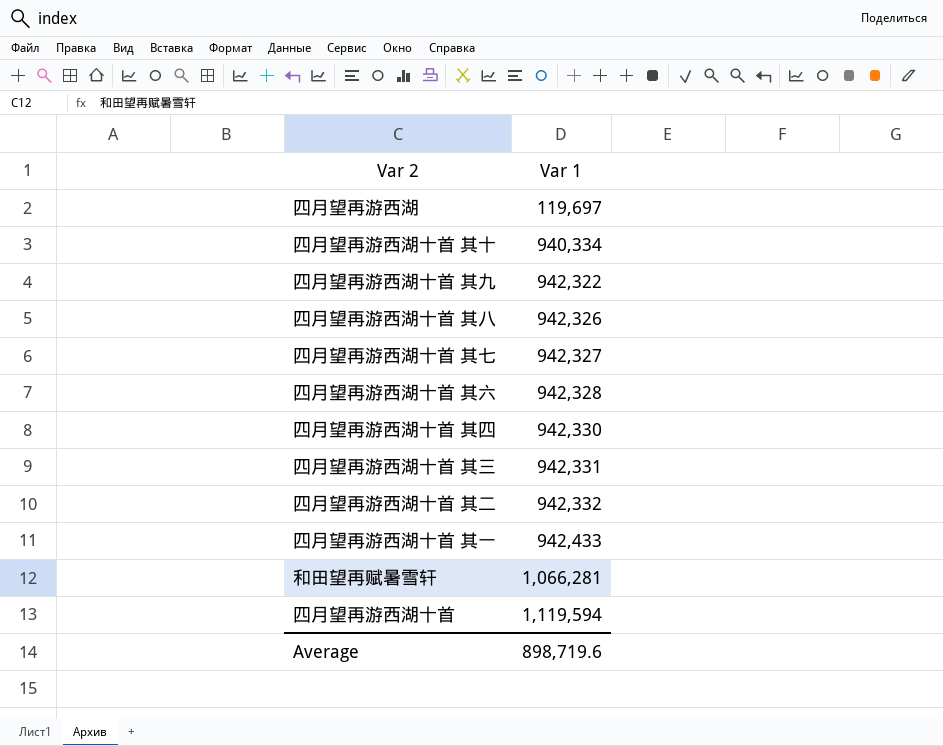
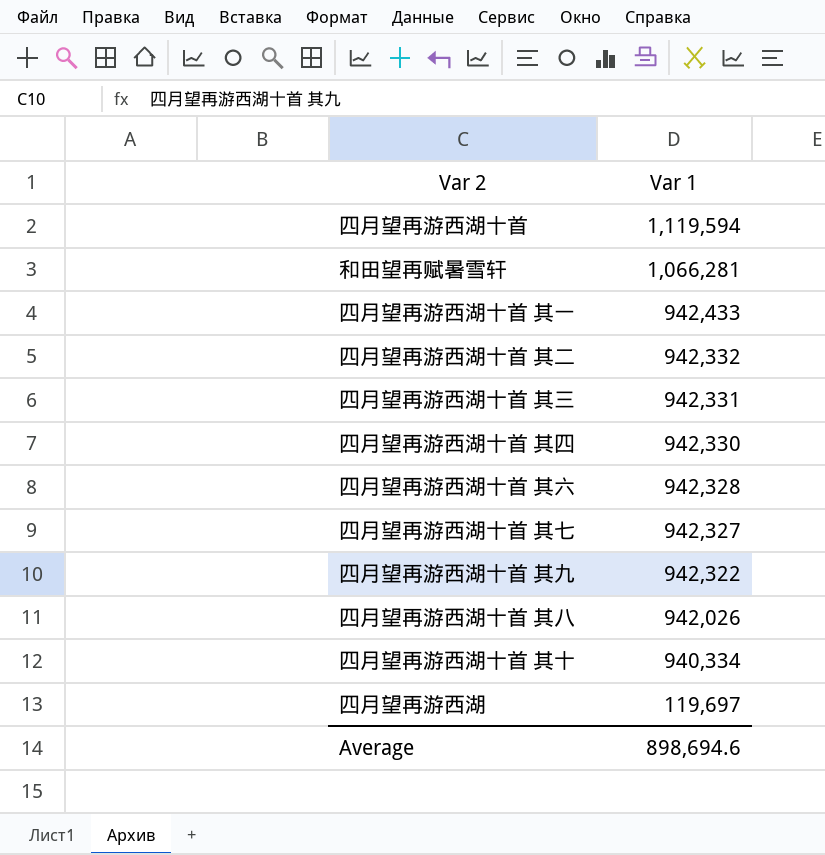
row order: Var 1 ascending -> Var 1 descending
四月望再游西湖十首 其八 | Var 1: 942,326 -> 942,026
Average | Var 1: 898,719.6 -> 898,694.6

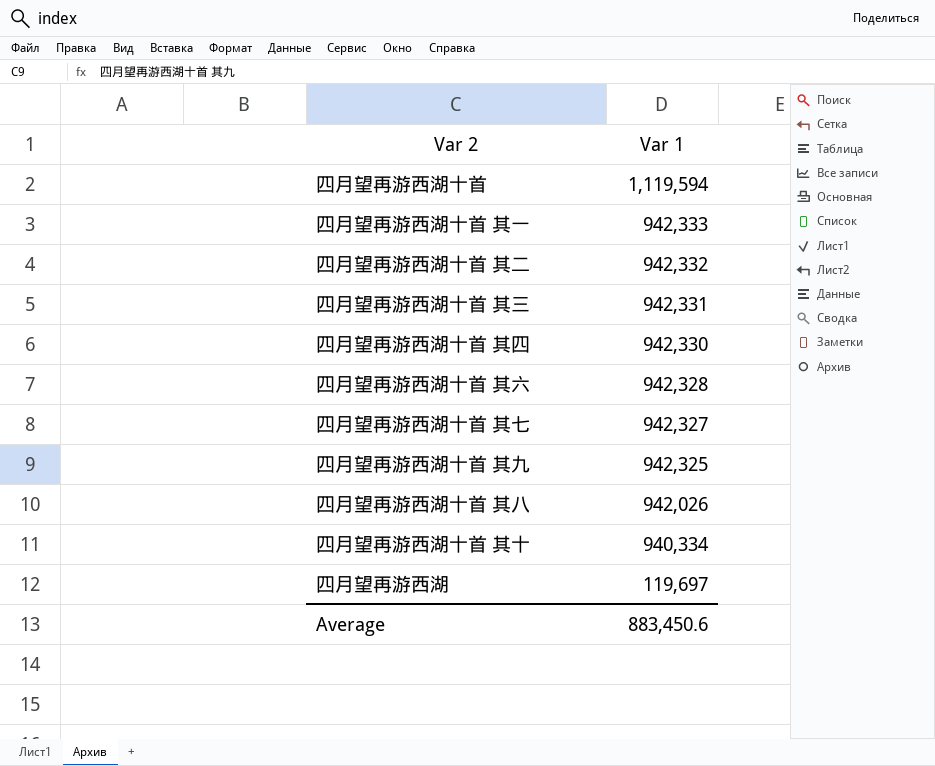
row 和田望再赋暑雪轩: 1,066,281 -> none
四月望再游西湖十首 其一 | Var 1: 942,433 -> 942,333
四月望再游西湖十首 其九 | Var 1: 942,322 -> 942,325
Average | Var 1: 898,694.6 -> 883,450.6

